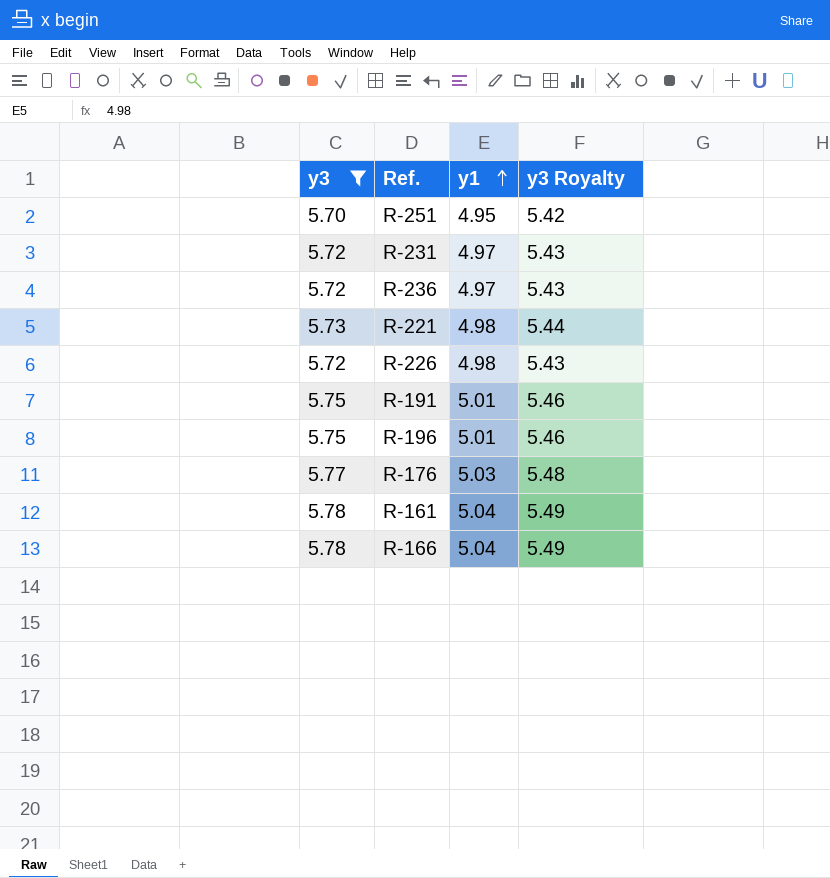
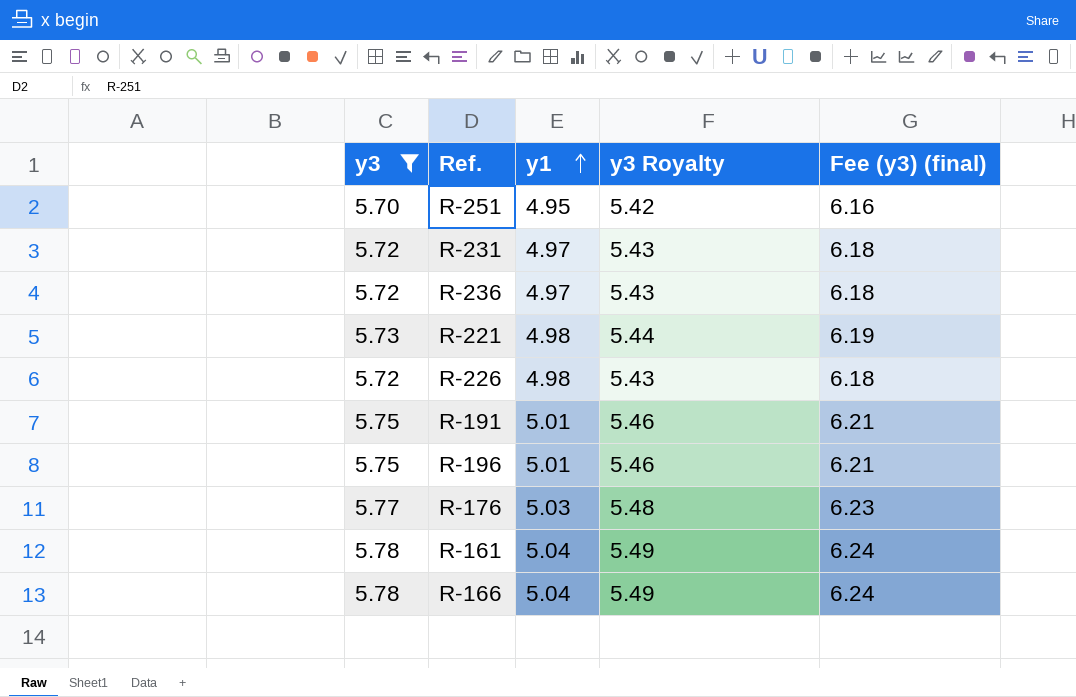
column Fee (y3) (final) | formula: none -> [y3] * 1.08

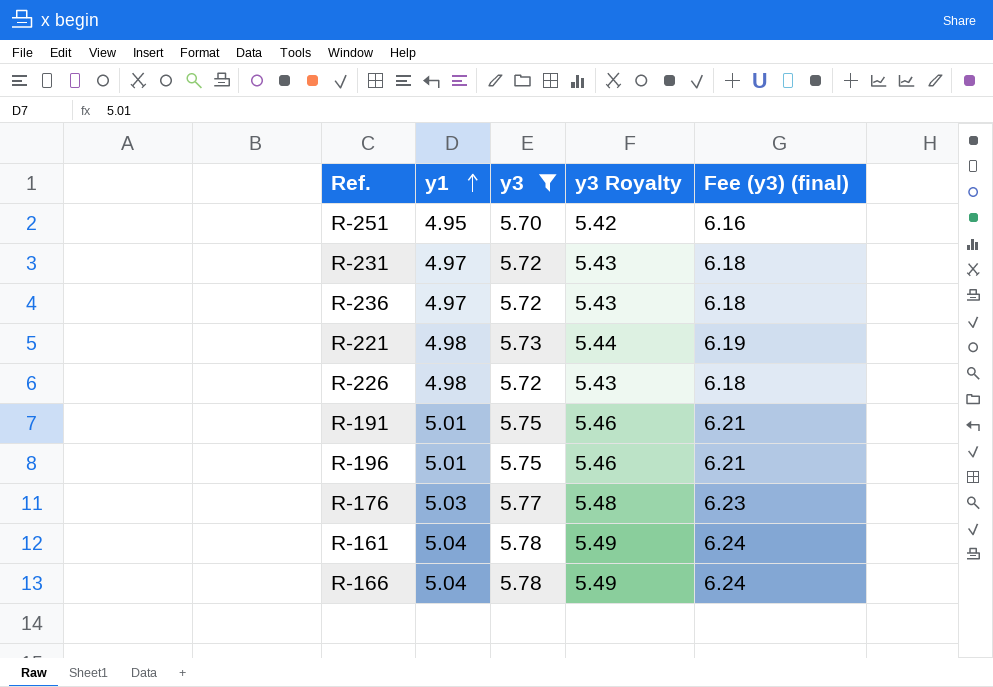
column y3 | position: 1 -> 3

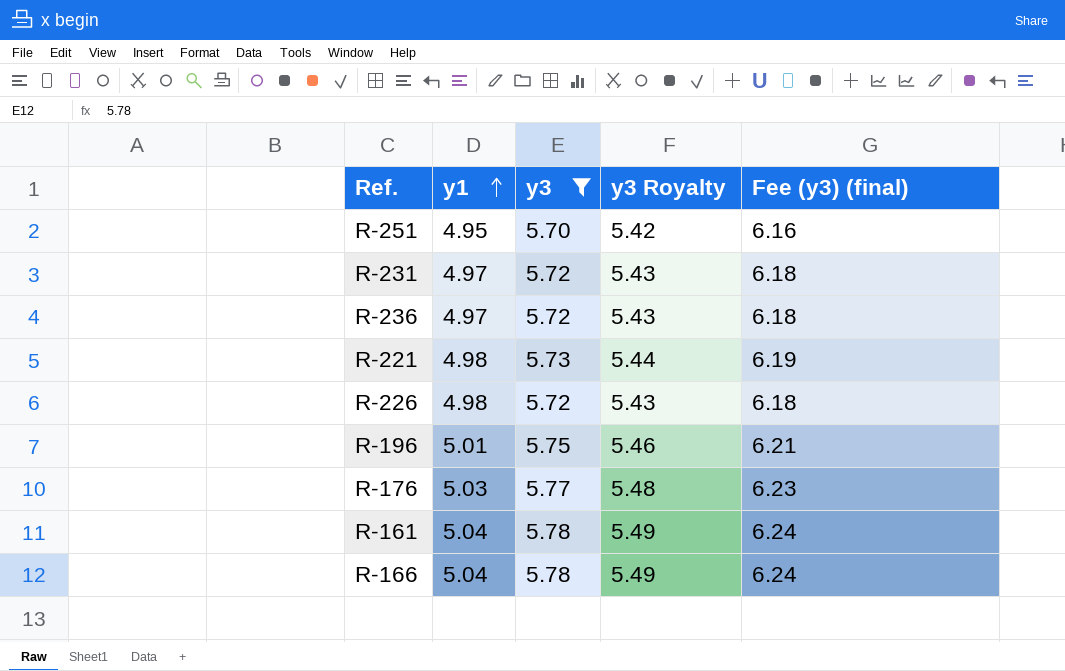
row R-191: 5.01 | 5.75 | 5.46 | 6.21 -> none

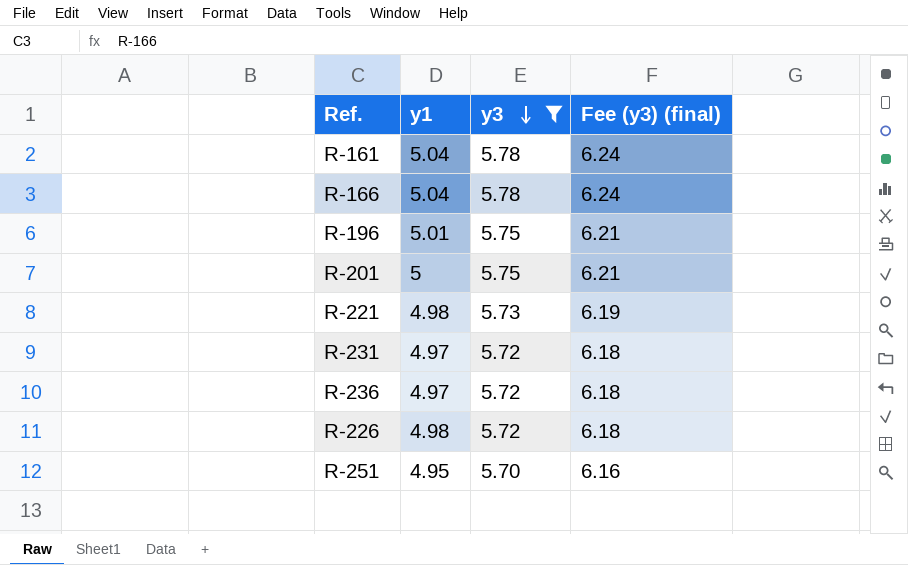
row order: y1 ascending -> y3 descending
column y3 Royalty | formula: [y3] * 0.95 -> none
row R-176: 5.03 | 5.77 | 5.48 | 6.23 -> none
row R-201: none -> 5 | 5.75 | 6.21

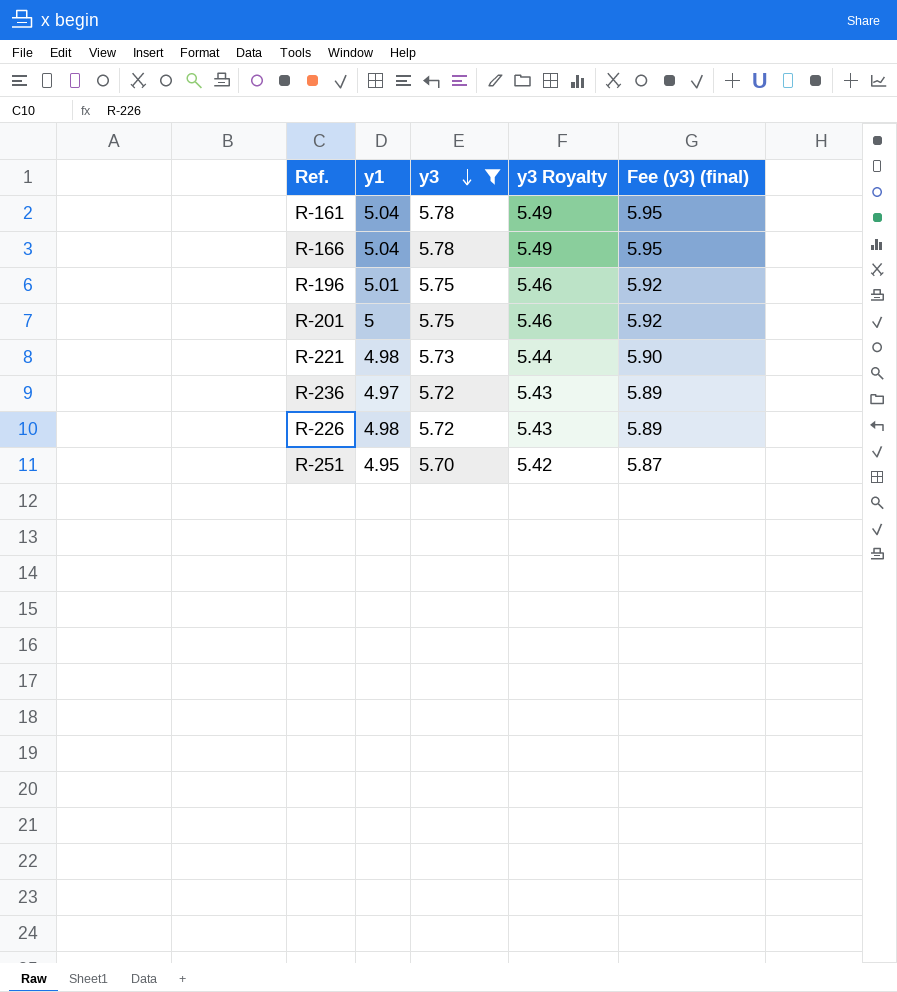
column y3 Royalty | formula: none -> [y3] * 0.95
column Fee (y3) (final) | formula: [y3] * 1.08 -> [y3] * 1.03
row R-231: 4.97 | 5.72 | 6.18 -> none

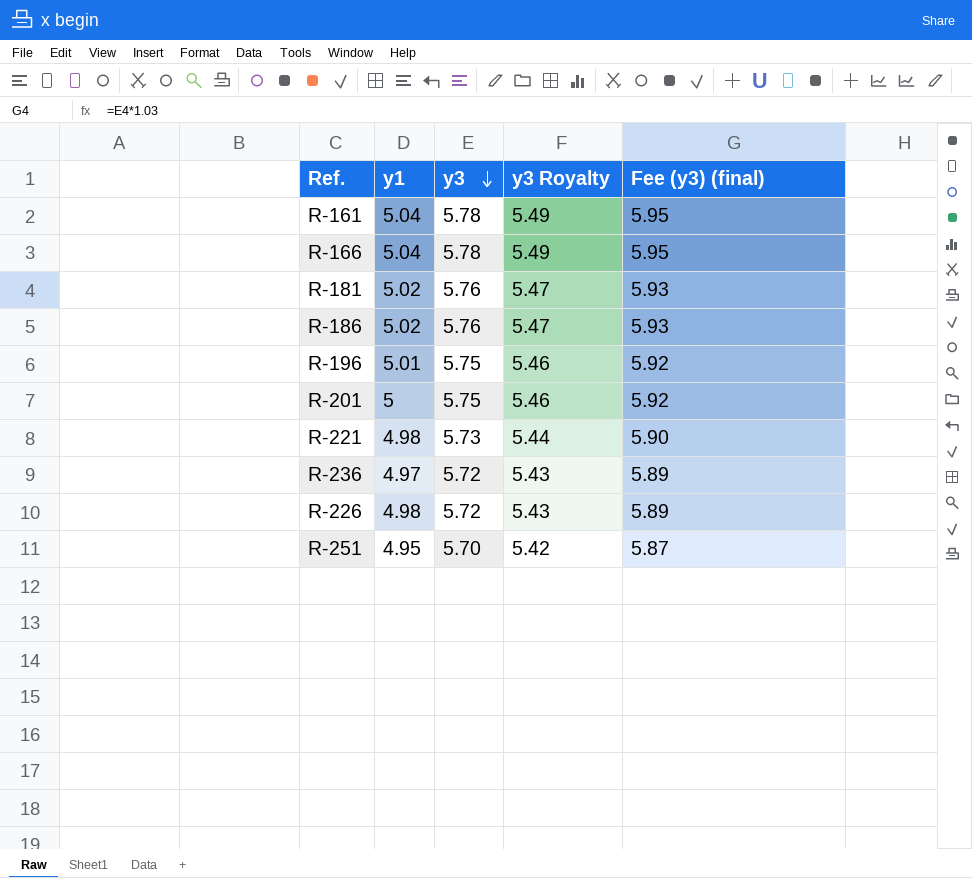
filter: y3 != 5.76 -> none

